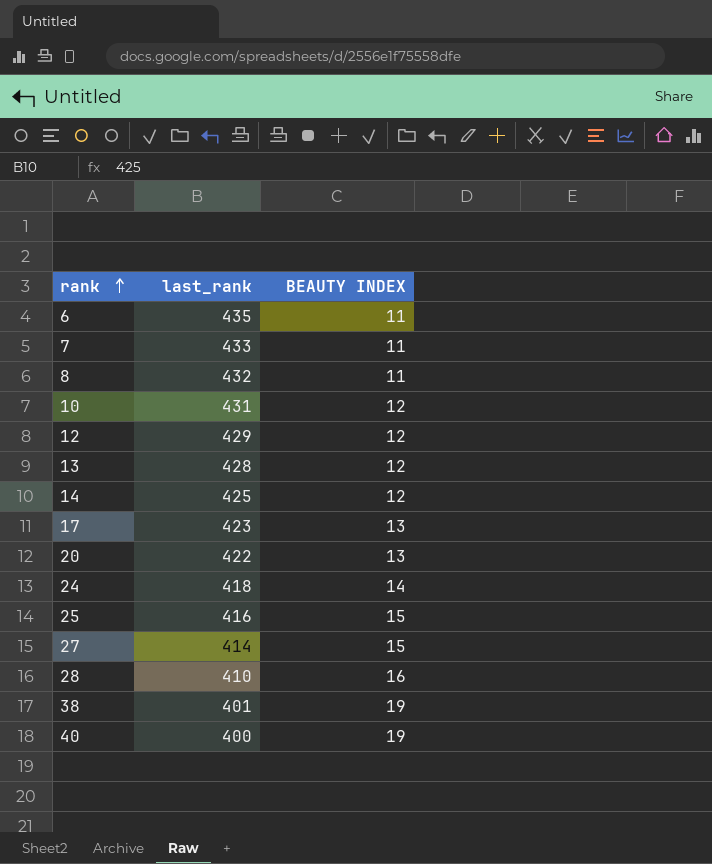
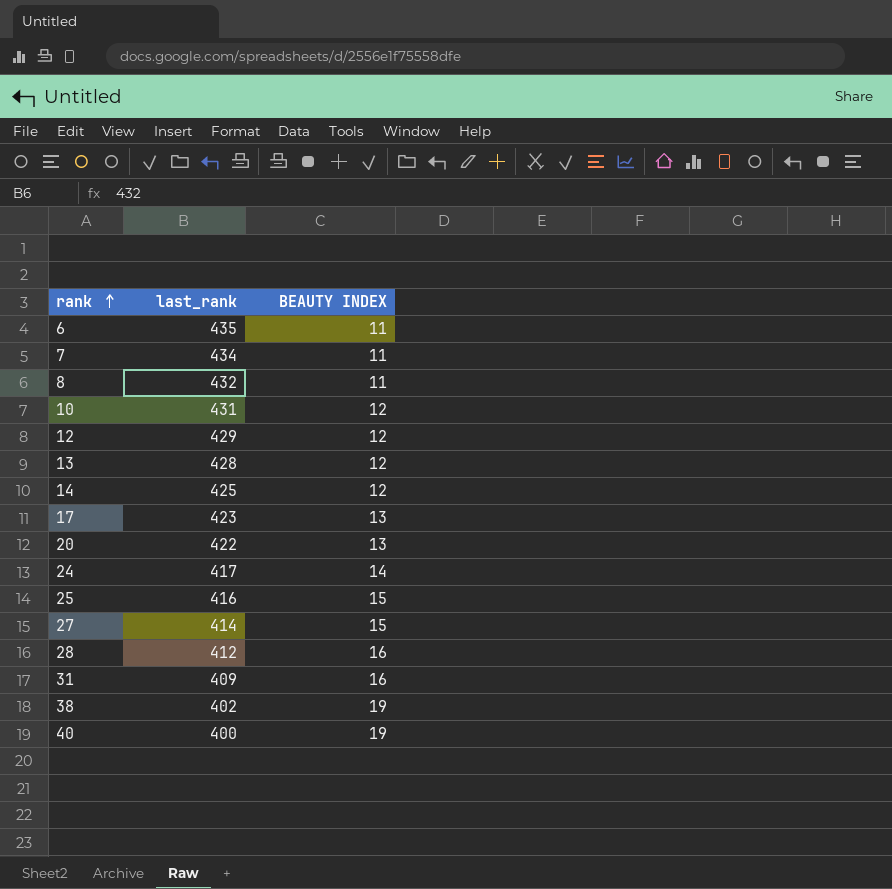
7 | last_rank: 433 -> 434
24 | last_rank: 418 -> 417
28 | last_rank: 410 -> 412
row 31: none -> 409 | 16
38 | last_rank: 401 -> 402

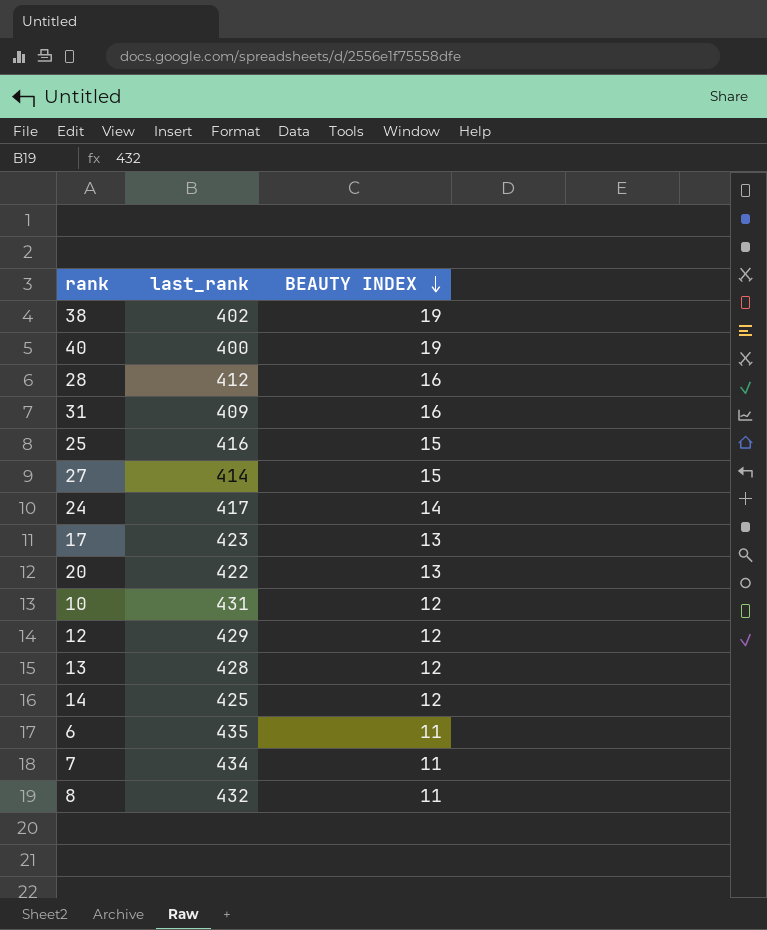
row order: rank ascending -> BEAUTY INDEX descending

